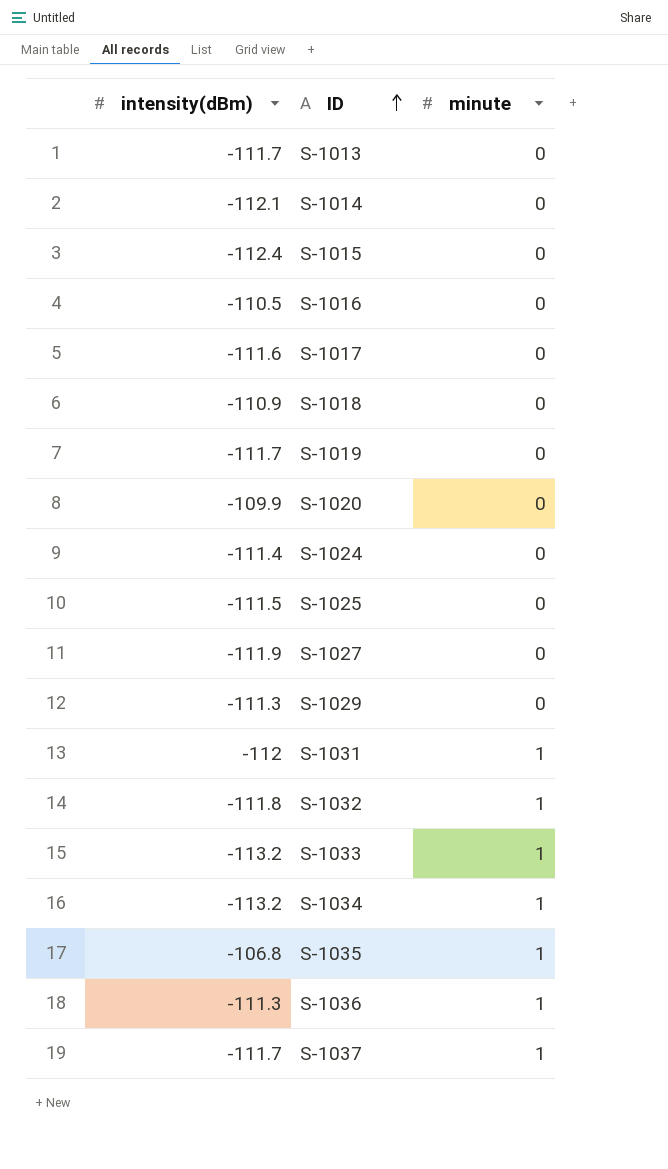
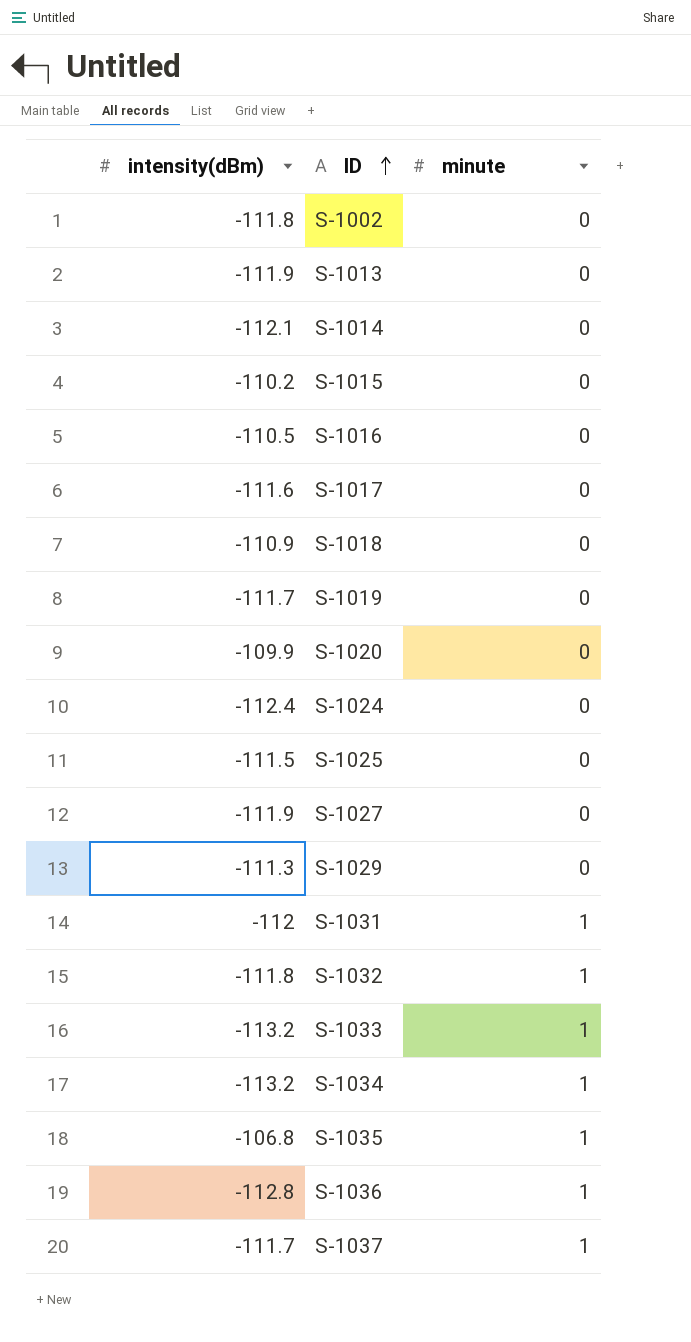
row S-1002: none -> -111.8 | 0
S-1013 | intensity(dBm): -111.7 -> -111.9
S-1015 | intensity(dBm): -112.4 -> -110.2
S-1024 | intensity(dBm): -111.4 -> -112.4
S-1036 | intensity(dBm): -111.3 -> -112.8

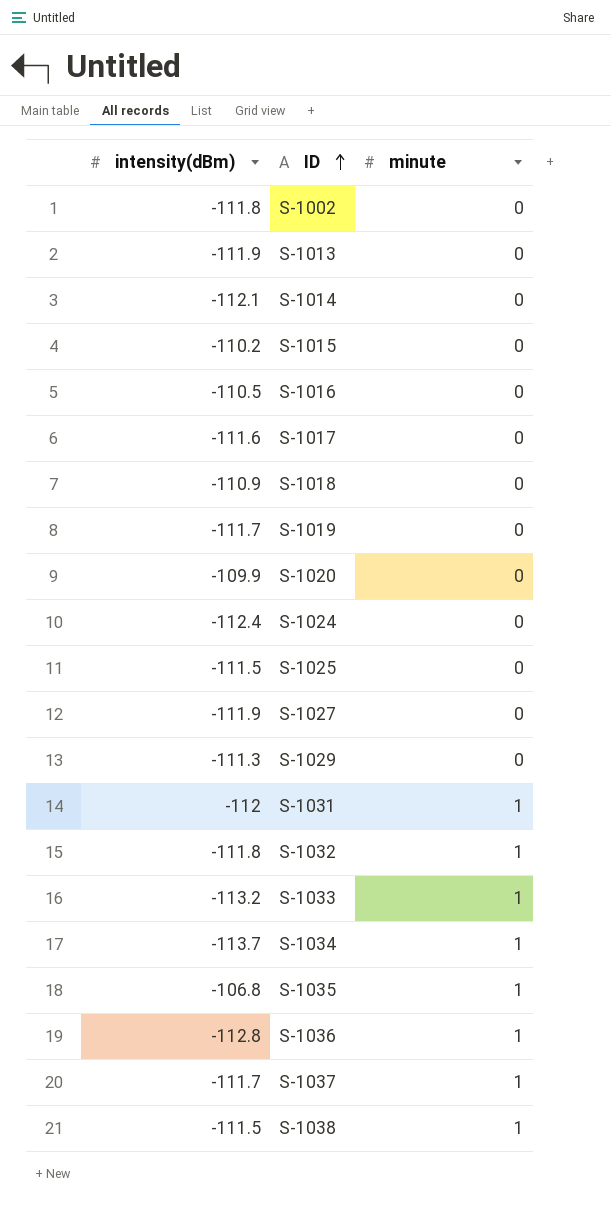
S-1034 | intensity(dBm): -113.2 -> -113.7
row S-1038: none -> -111.5 | 1

